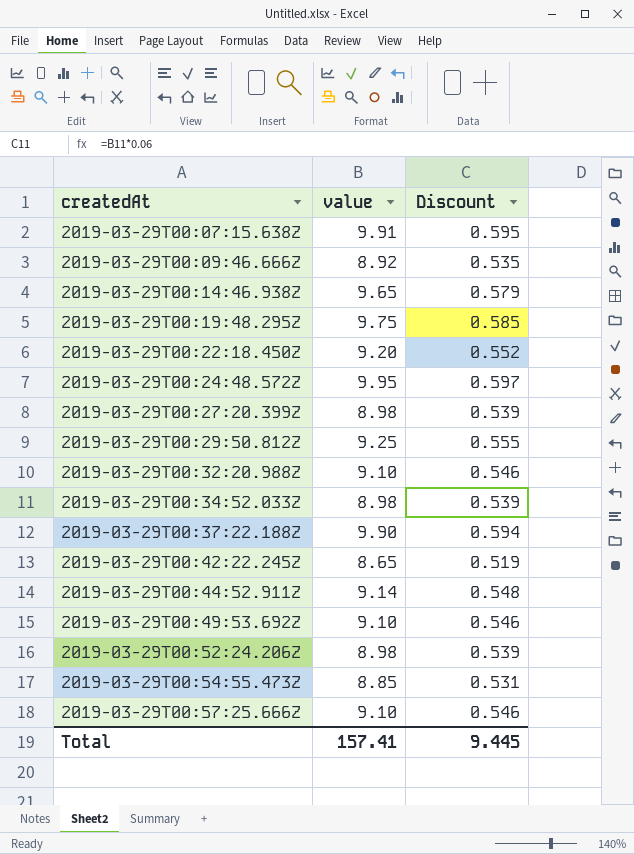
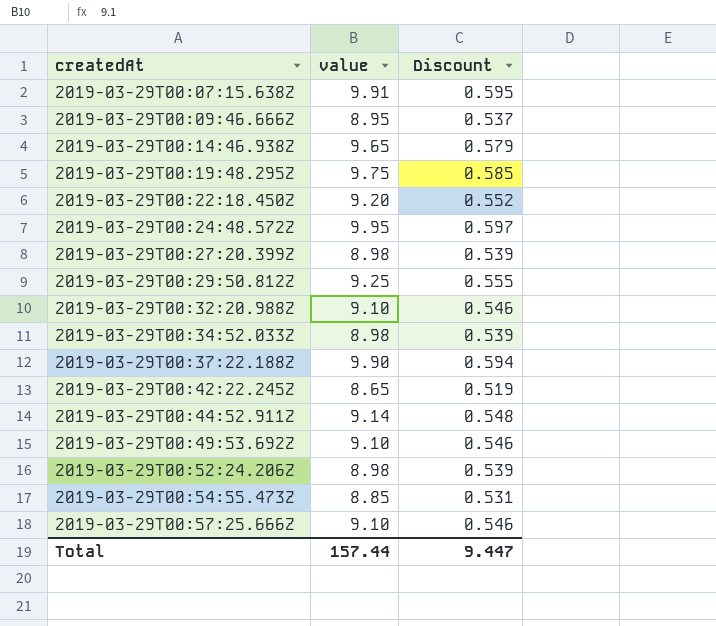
2019-03-29T00:09:46.666Z | value: 8.92 -> 8.95
2019-03-29T00:09:46.666Z | Discount: 0.535 -> 0.537
Total | value: 157.41 -> 157.44
Total | Discount: 9.445 -> 9.447

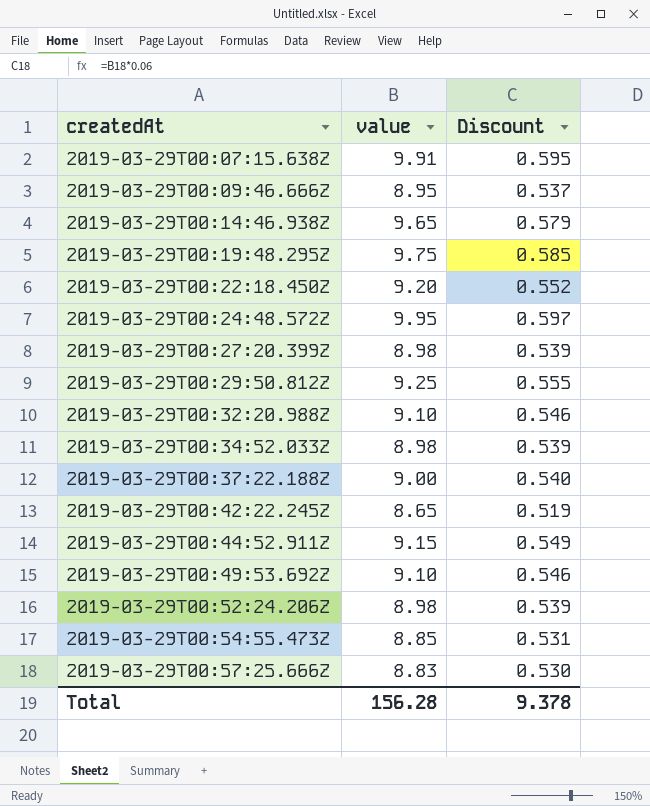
2019-03-29T00:37:22.188Z | value: 9.90 -> 9.00
2019-03-29T00:37:22.188Z | Discount: 0.594 -> 0.540
2019-03-29T00:44:52.911Z | value: 9.14 -> 9.15
2019-03-29T00:44:52.911Z | Discount: 0.548 -> 0.549
2019-03-29T00:57:25.666Z | value: 9.10 -> 8.83
2019-03-29T00:57:25.666Z | Discount: 0.546 -> 0.530
Total | value: 157.44 -> 156.28
Total | Discount: 9.447 -> 9.378

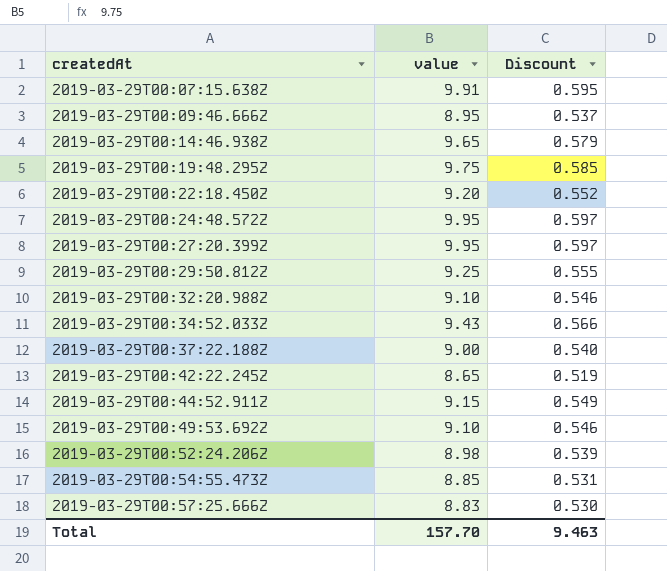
2019-03-29T00:27:20.399Z | value: 8.98 -> 9.95
2019-03-29T00:27:20.399Z | Discount: 0.539 -> 0.597
2019-03-29T00:34:52.033Z | value: 8.98 -> 9.43
2019-03-29T00:34:52.033Z | Discount: 0.539 -> 0.566
Total | value: 156.28 -> 157.70
Total | Discount: 9.378 -> 9.463

